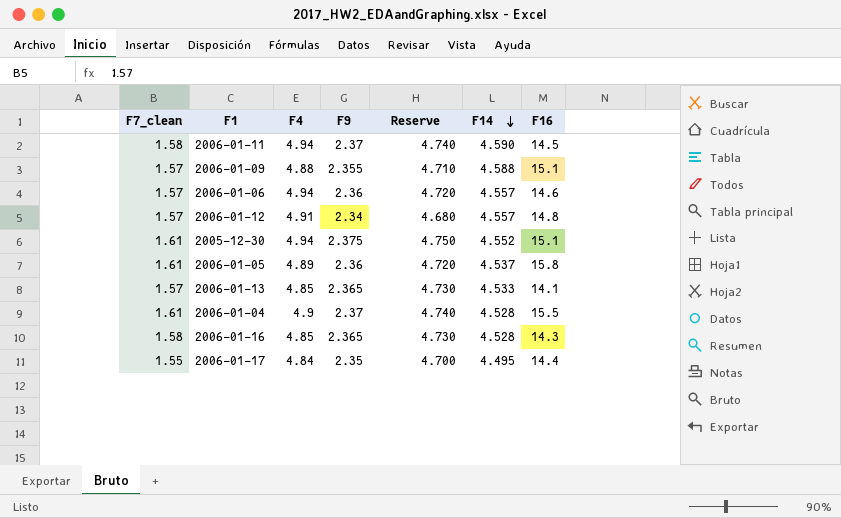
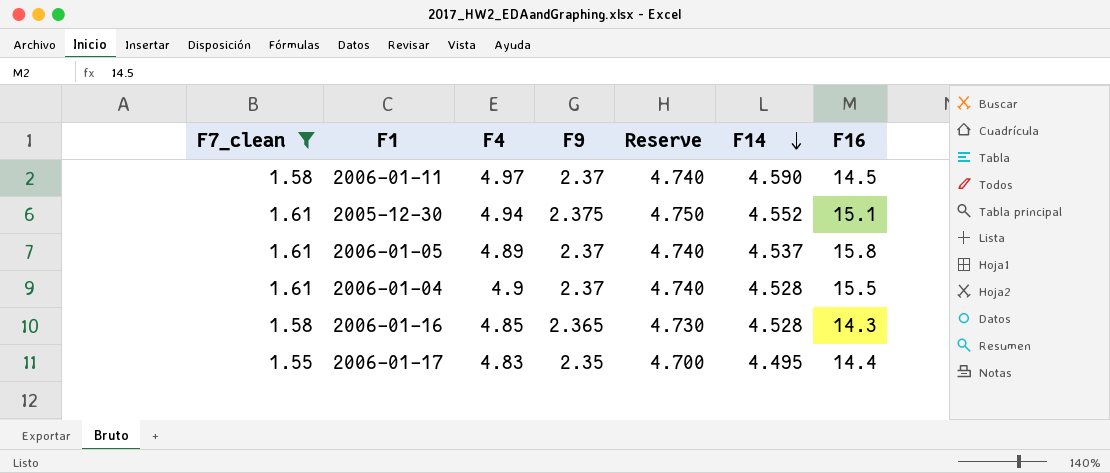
filter: none -> F7_clean != 1.57
2006-01-11 | F4: 4.94 -> 4.97
2006-01-05 | F9: 2.36 -> 2.37
2006-01-05 | Reserve: 4.720 -> 4.740
2006-01-17 | F4: 4.84 -> 4.83

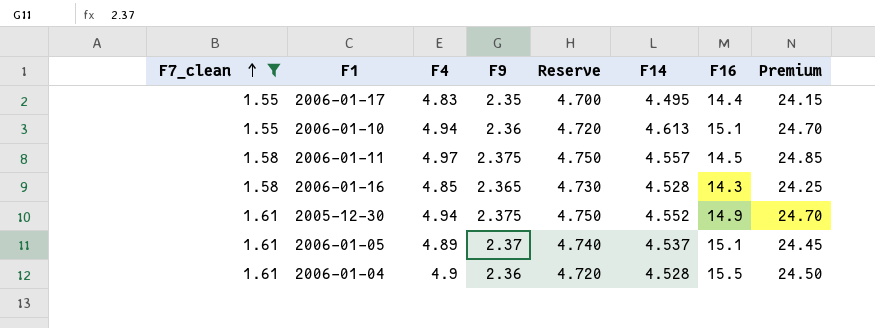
row order: F14 descending -> F7_clean ascending
column Premium | formula: none -> [F4] * 5
row 2006-01-10: none -> 1.55 | 4.94 | 2.36 | 4.720 | 4.613 | 15.1 | 24.70
2006-01-11 | F9: 2.37 -> 2.375
2006-01-11 | Reserve: 4.740 -> 4.750
2006-01-11 | F14: 4.590 -> 4.557
2005-12-30 | F16: 15.1 -> 14.9
2006-01-05 | F16: 15.8 -> 15.1
2006-01-04 | F9: 2.37 -> 2.36
2006-01-04 | Reserve: 4.740 -> 4.720

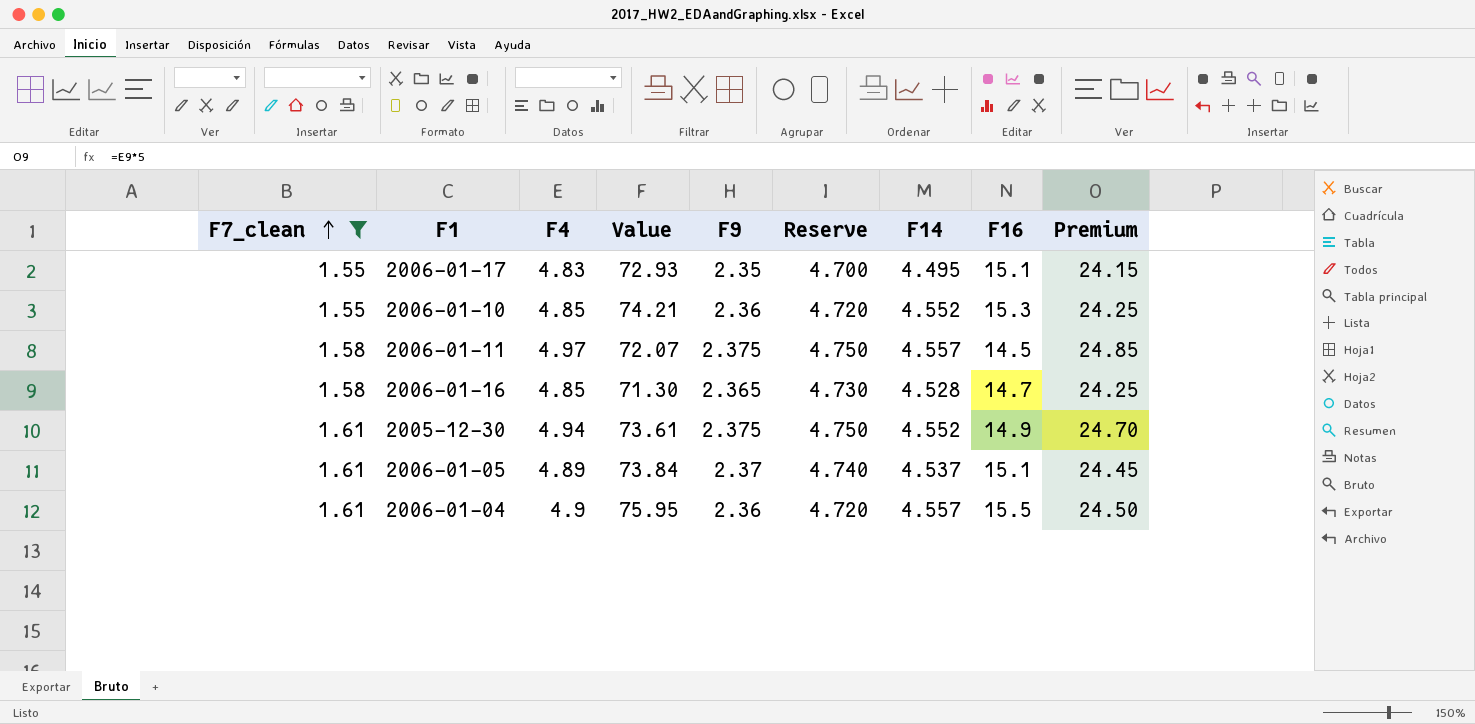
column Value | formula: none -> [F4] * [F16]
2006-01-17 | F16: 14.4 -> 15.1
2006-01-10 | F4: 4.94 -> 4.85
2006-01-10 | F14: 4.613 -> 4.552
2006-01-10 | F16: 15.1 -> 15.3
2006-01-10 | Premium: 24.70 -> 24.25
2006-01-16 | F16: 14.3 -> 14.7
2006-01-04 | F14: 4.528 -> 4.557

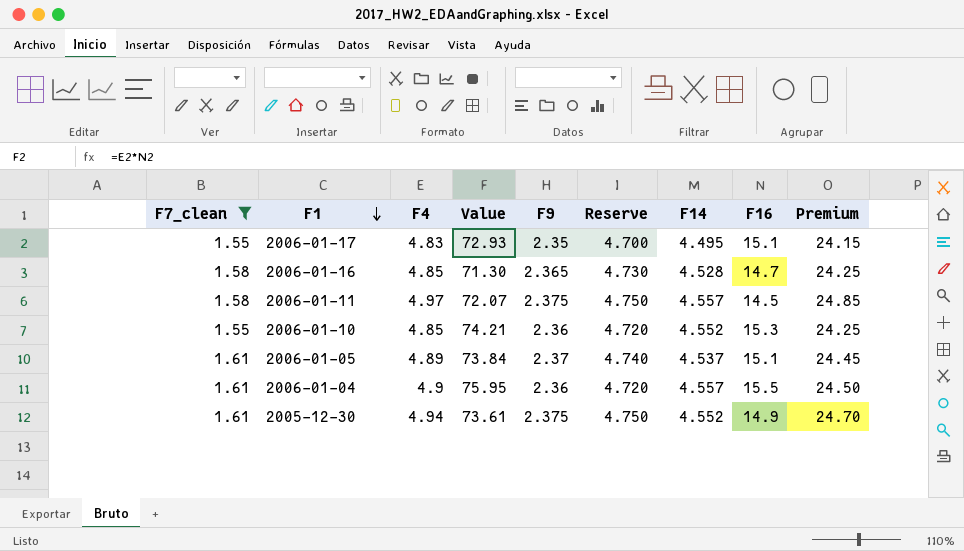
row order: F7_clean ascending -> F1 descending

